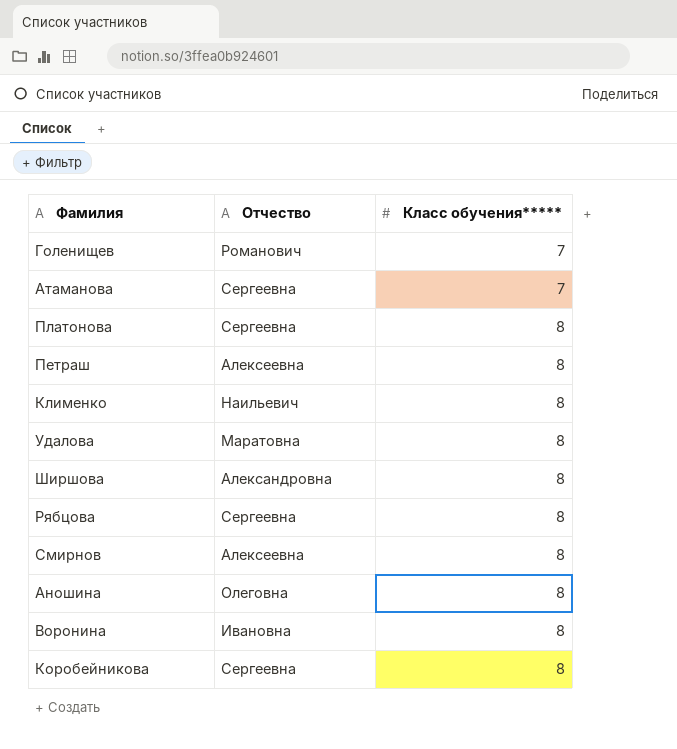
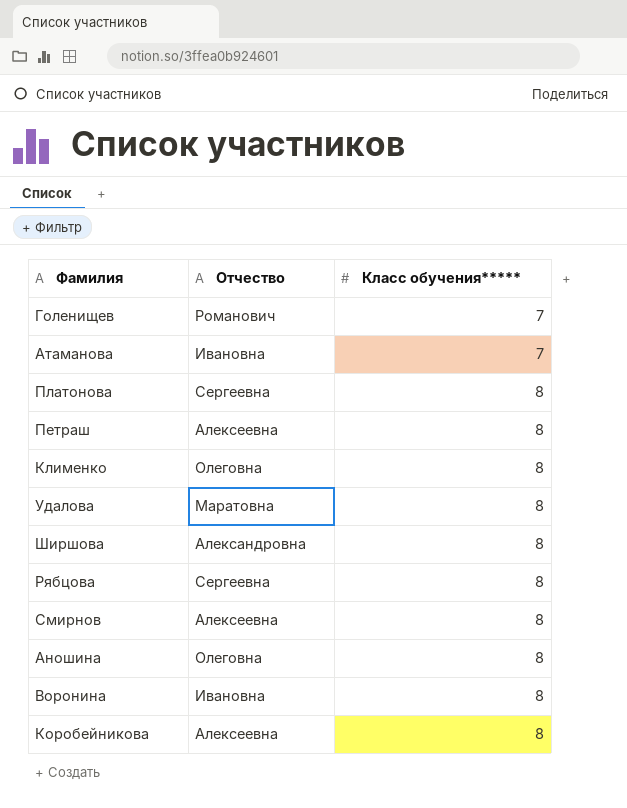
Атаманова | Отчество: Сергеевна -> Ивановна
Клименко | Отчество: Наильевич -> Олеговна
Коробейникова | Отчество: Сергеевна -> Алексеевна

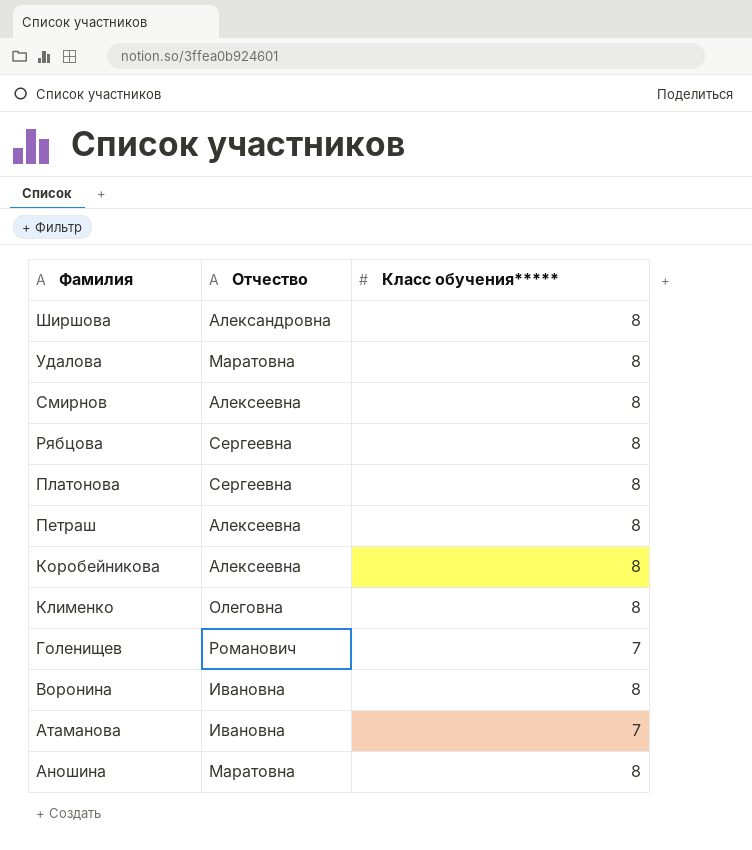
row order: Класс обучения***** ascending -> Фамилия descending
Аношина | Отчество: Олеговна -> Маратовна

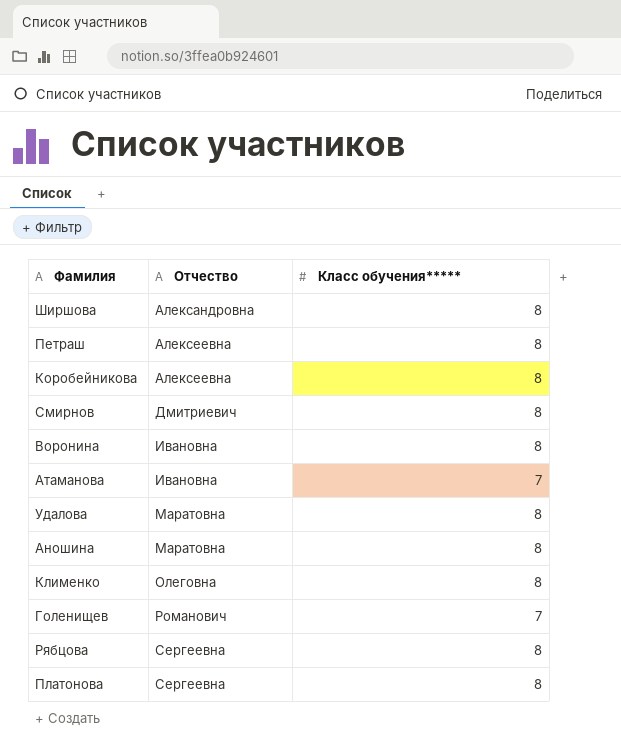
row order: Фамилия descending -> Отчество ascending
Смирнов | Отчество: Алексеевна -> Дмитриевич

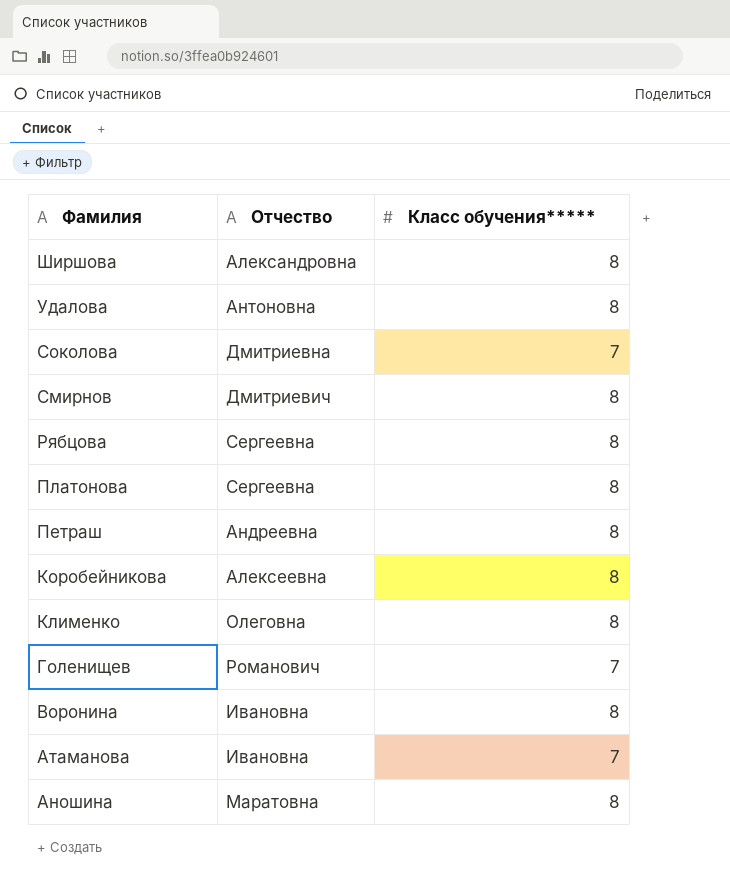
row order: Отчество ascending -> Фамилия descending
Удалова | Отчество: Маратовна -> Антоновна
row Соколова: none -> Дмитриевна | 7
Петраш | Отчество: Алексеевна -> Андреевна

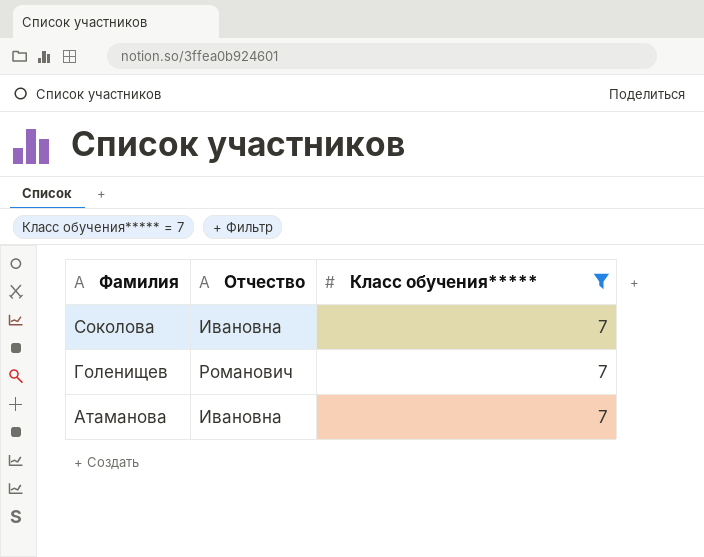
filter: none -> Класс обучения***** = 7
Соколова | Отчество: Дмитриевна -> Ивановна

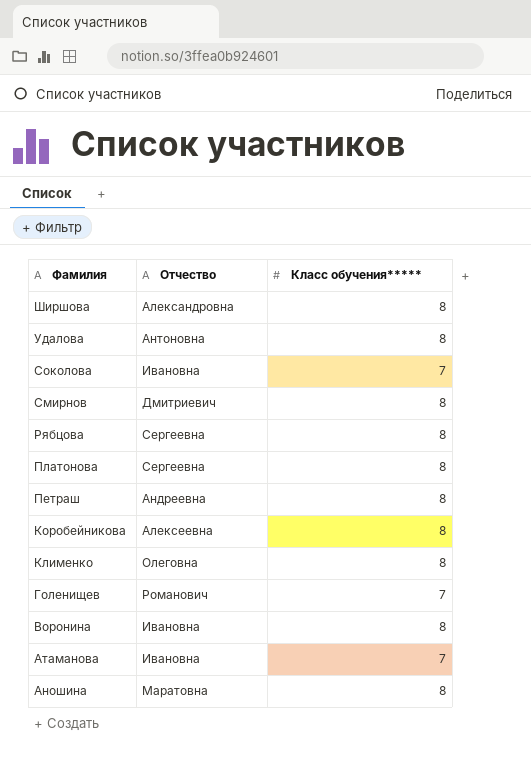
filter: Класс обучения***** = 7 -> none

